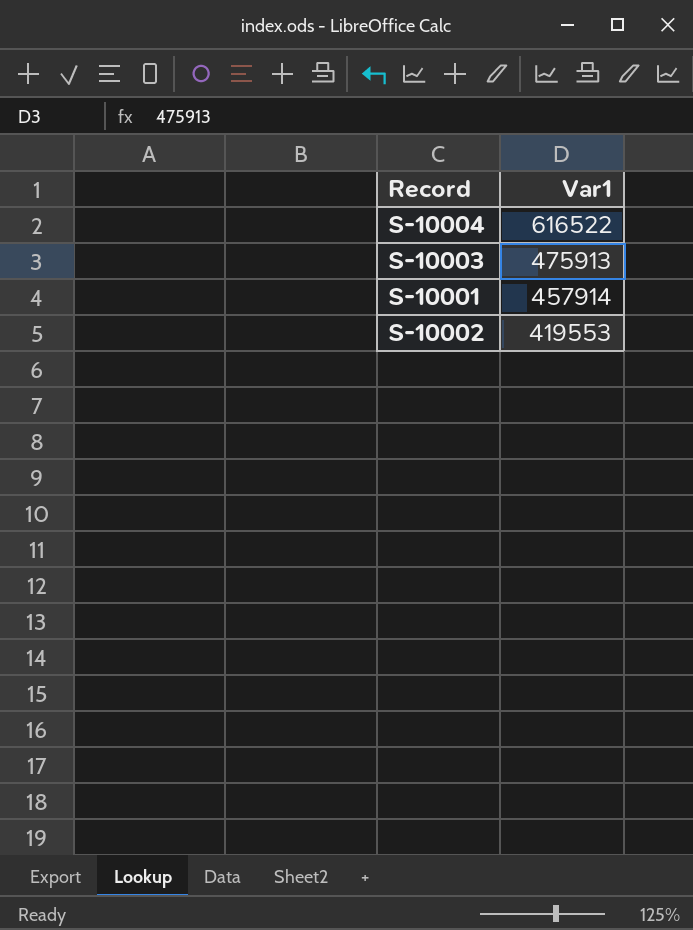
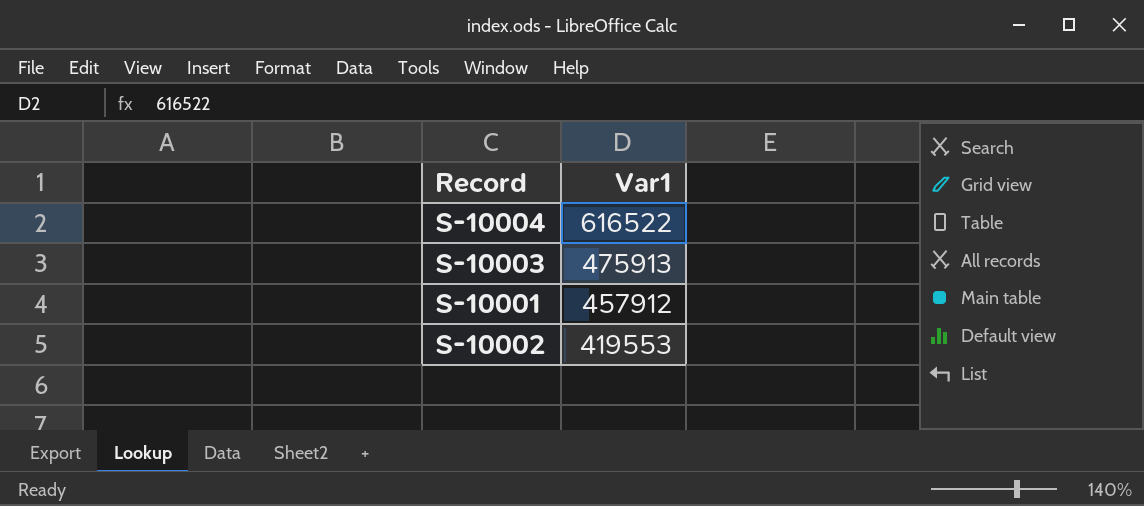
S-10001 | Var1: 457914 -> 457912

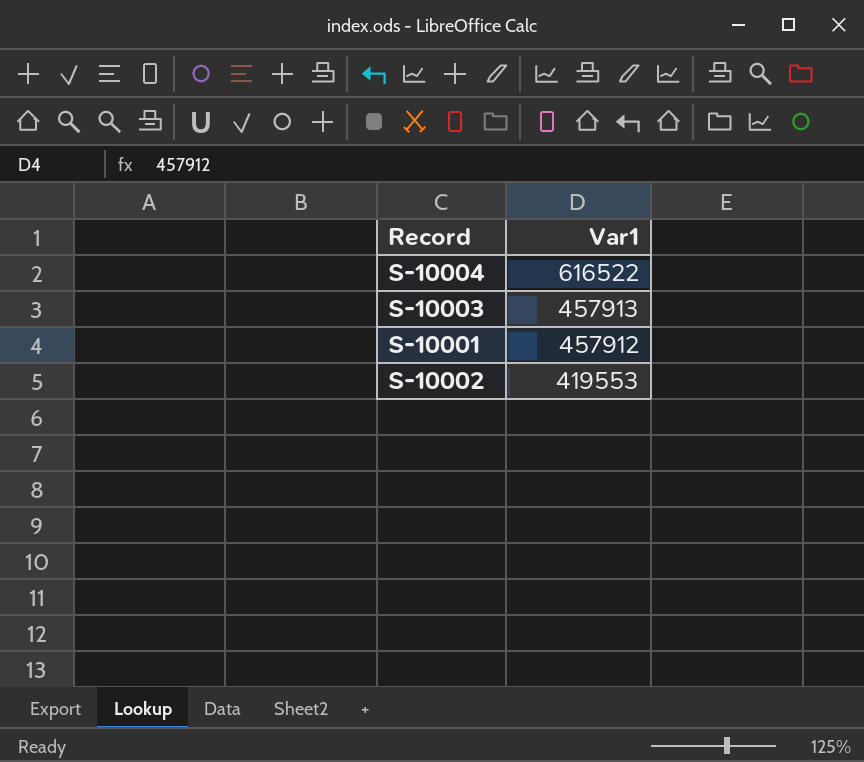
S-10003 | Var1: 475913 -> 457913

